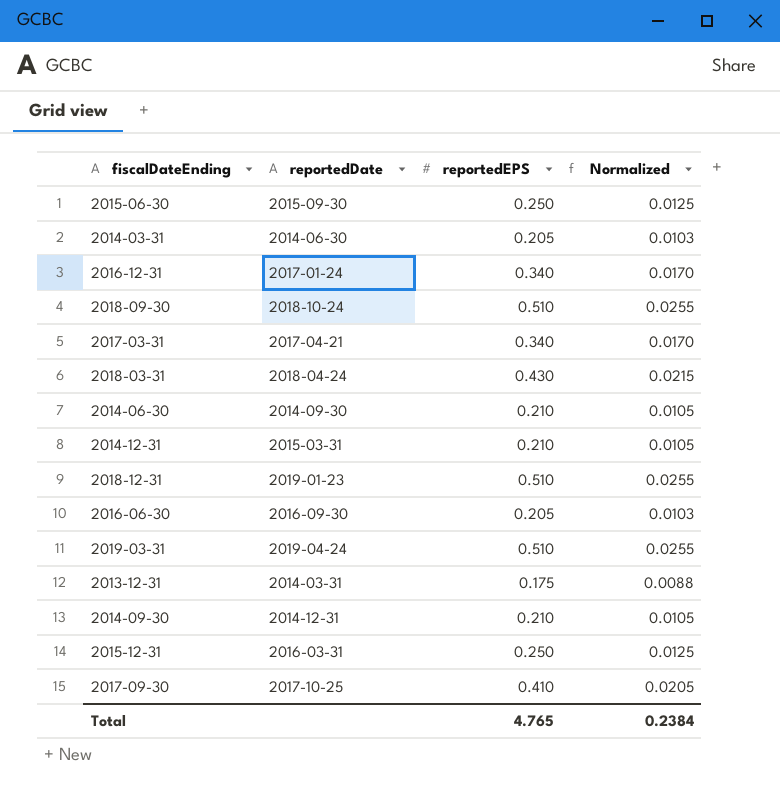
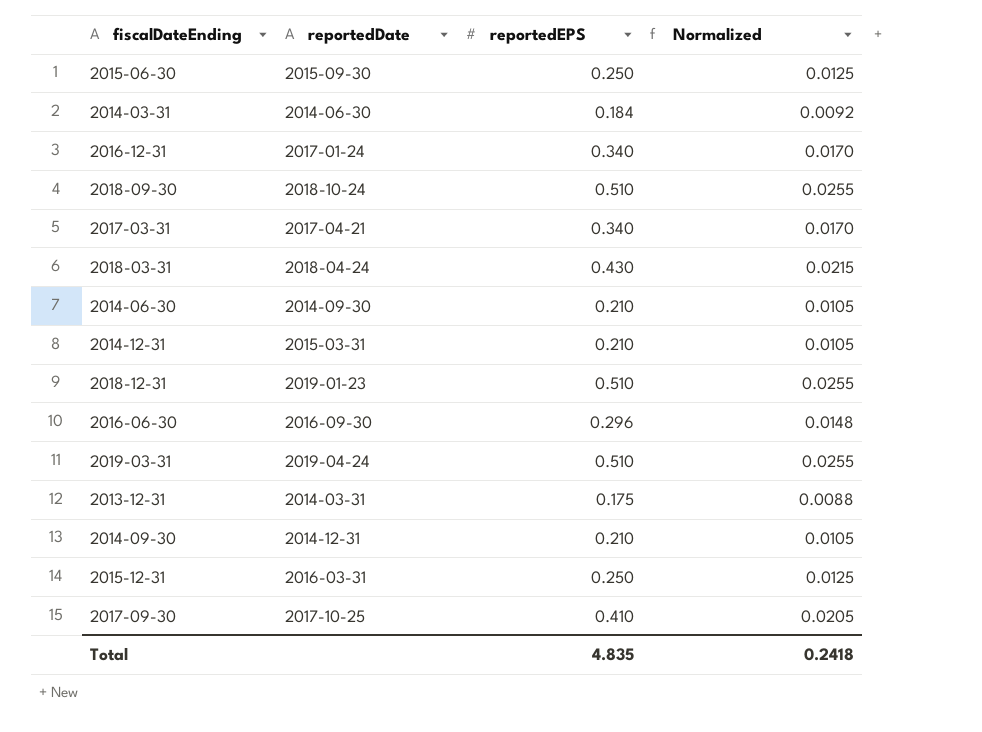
2014-03-31 | reportedEPS: 0.205 -> 0.184
2014-03-31 | Normalized: 0.0103 -> 0.0092
2016-06-30 | reportedEPS: 0.205 -> 0.296
2016-06-30 | Normalized: 0.0103 -> 0.0148
Total | reportedEPS: 4.765 -> 4.835
Total | Normalized: 0.2384 -> 0.2418

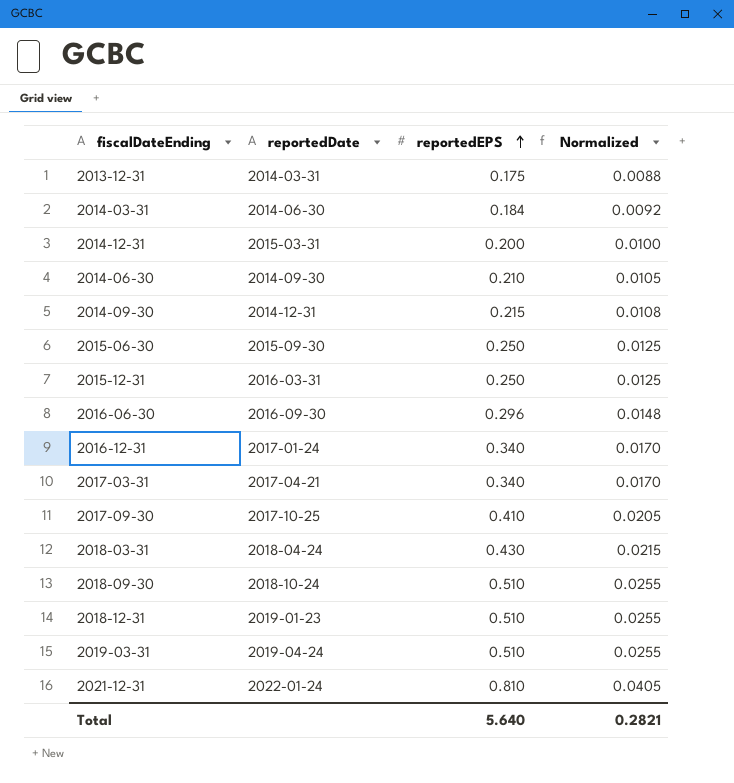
row order: none -> reportedEPS ascending
2014-12-31 | reportedEPS: 0.210 -> 0.200
2014-12-31 | Normalized: 0.0105 -> 0.0100
2014-09-30 | reportedEPS: 0.210 -> 0.215
2014-09-30 | Normalized: 0.0105 -> 0.0108
row 2021-12-31: none -> 2022-01-24 | 0.810 | 0.0405
Total | reportedEPS: 4.835 -> 5.640
Total | Normalized: 0.2418 -> 0.2821

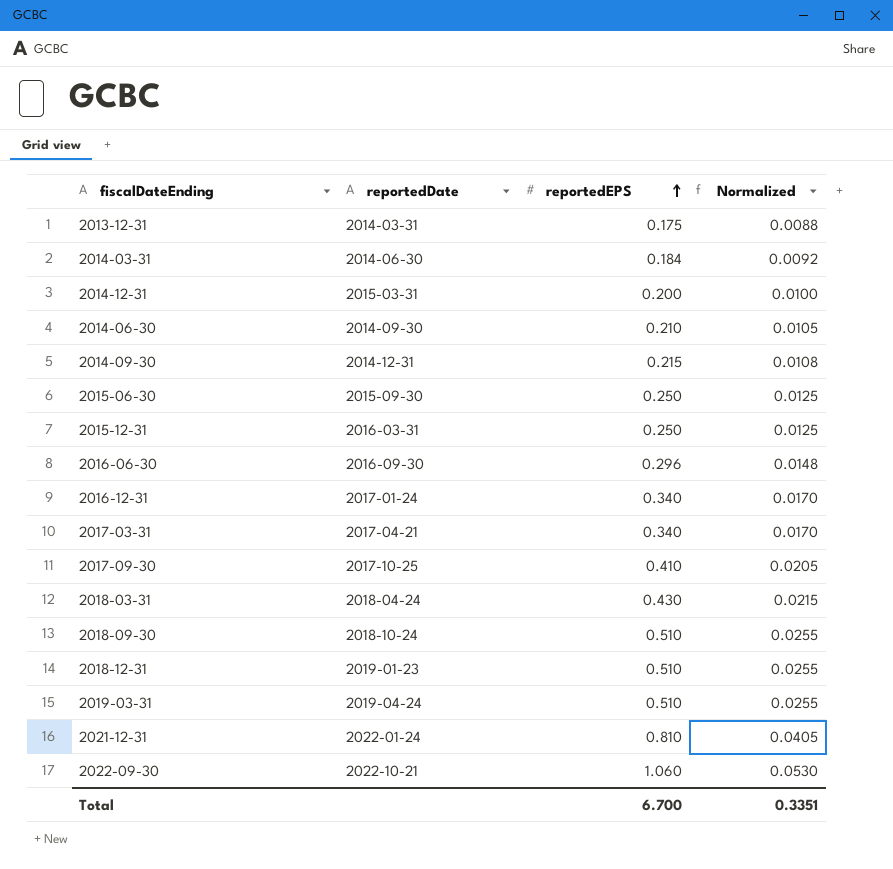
row 2022-09-30: none -> 2022-10-21 | 1.060 | 0.0530
Total | reportedEPS: 5.640 -> 6.700
Total | Normalized: 0.2821 -> 0.3351

